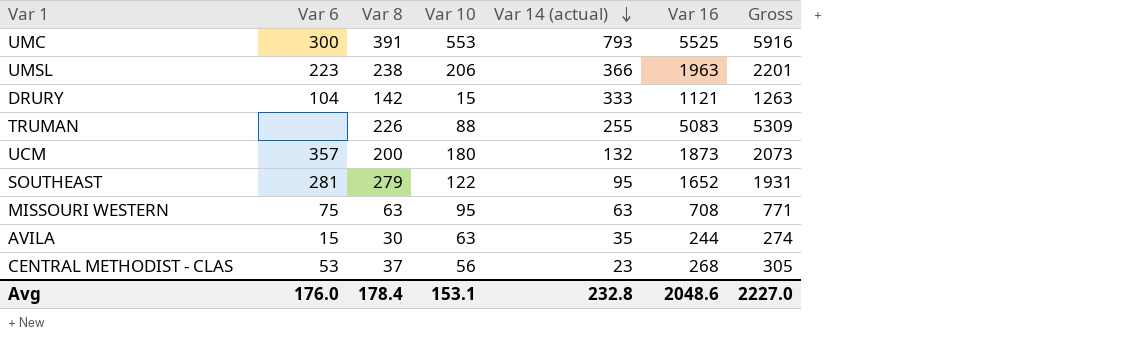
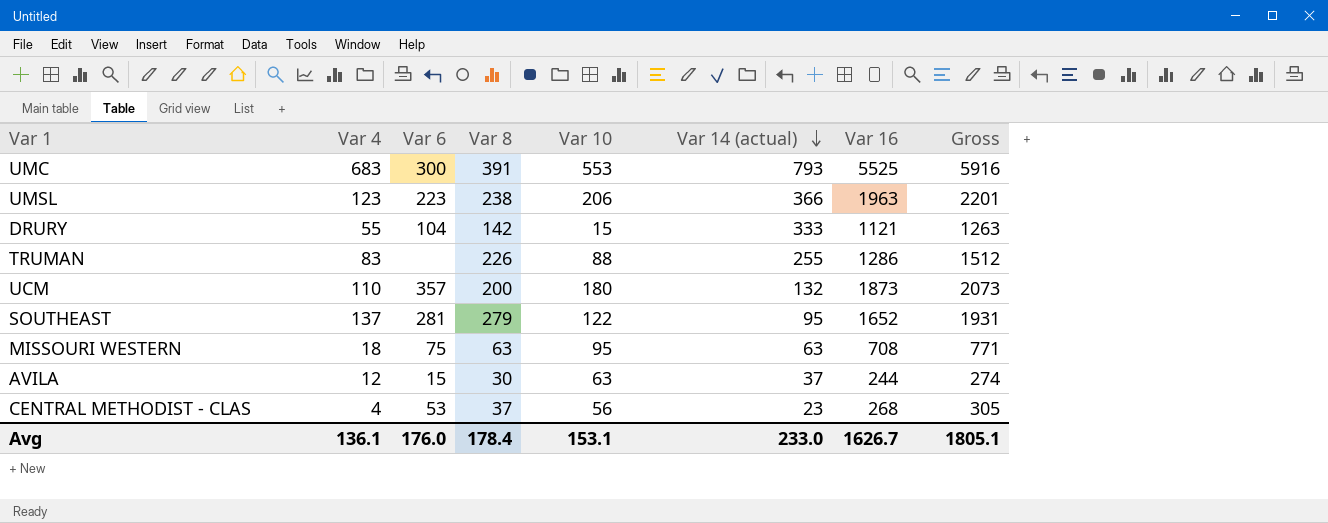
column Var 4 | position: none -> 2
TRUMAN | Var 16: 5083 -> 1286
TRUMAN | Gross: 5309 -> 1512
AVILA | Var 14 (actual): 35 -> 37
Avg | Var 14 (actual): 232.8 -> 233.0
Avg | Var 16: 2048.6 -> 1626.7
Avg | Gross: 2227.0 -> 1805.1

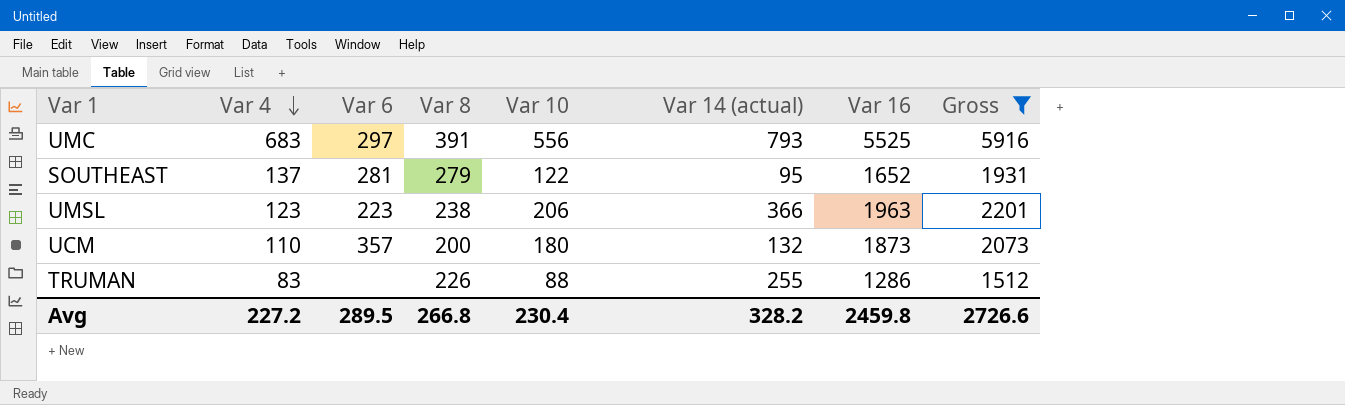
filter: none -> Gross >= 1512
row order: Var 14 (actual) descending -> Var 4 descending
UMC | Var 6: 300 -> 297
UMC | Var 10: 553 -> 556
Avg | Var 4: 136.1 -> 227.2
Avg | Var 6: 176.0 -> 289.5
Avg | Var 8: 178.4 -> 266.8
Avg | Var 10: 153.1 -> 230.4
Avg | Var 14 (actual): 233.0 -> 328.2
Avg | Var 16: 1626.7 -> 2459.8
Avg | Gross: 1805.1 -> 2726.6

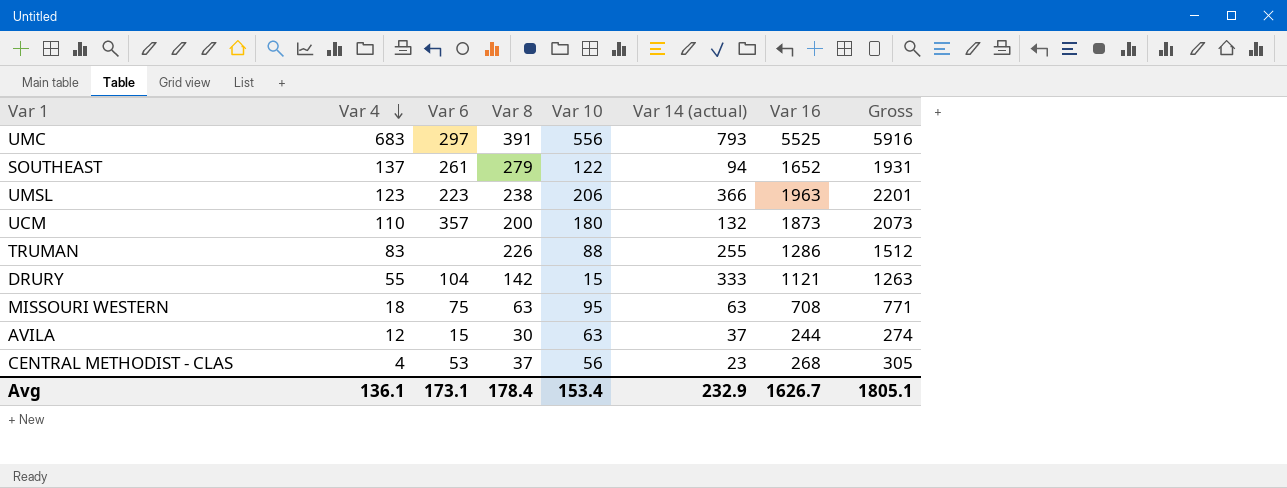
filter: Gross >= 1512 -> none
SOUTHEAST | Var 6: 281 -> 261
SOUTHEAST | Var 14 (actual): 95 -> 94
Avg | Var 4: 227.2 -> 136.1
Avg | Var 6: 289.5 -> 173.1
Avg | Var 8: 266.8 -> 178.4
Avg | Var 10: 230.4 -> 153.4
Avg | Var 14 (actual): 328.2 -> 232.9
Avg | Var 16: 2459.8 -> 1626.7
Avg | Gross: 2726.6 -> 1805.1

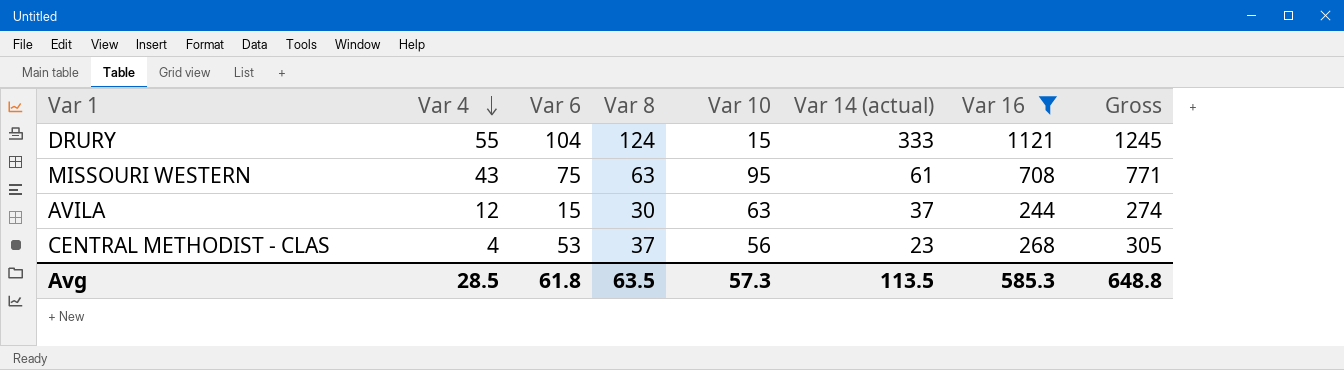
filter: none -> Var 16 <= 1121
DRURY | Var 8: 142 -> 124
DRURY | Gross: 1263 -> 1245
MISSOURI WESTERN | Var 4: 18 -> 43
MISSOURI WESTERN | Var 14 (actual): 63 -> 61
Avg | Var 4: 136.1 -> 28.5
Avg | Var 6: 173.1 -> 61.8
Avg | Var 8: 178.4 -> 63.5
Avg | Var 10: 153.4 -> 57.3
Avg | Var 14 (actual): 232.9 -> 113.5
Avg | Var 16: 1626.7 -> 585.3
Avg | Gross: 1805.1 -> 648.8

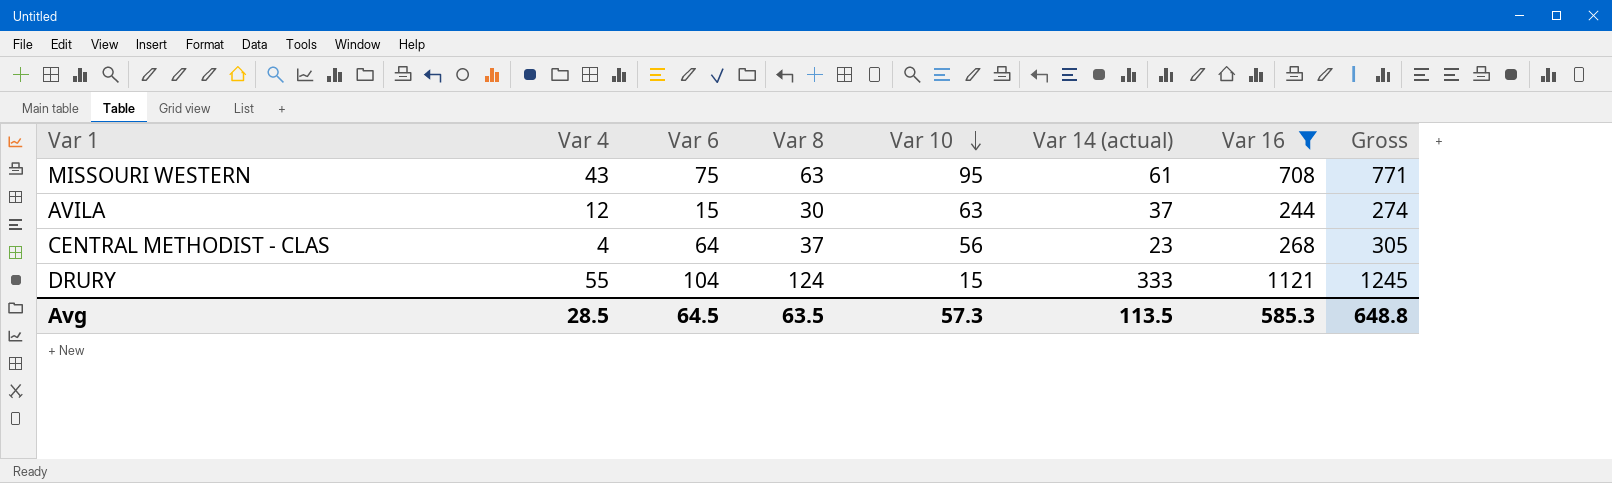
row order: Var 4 descending -> Var 10 descending
CENTRAL METHODIST - CLAS | Var 6: 53 -> 64
Avg | Var 6: 61.8 -> 64.5

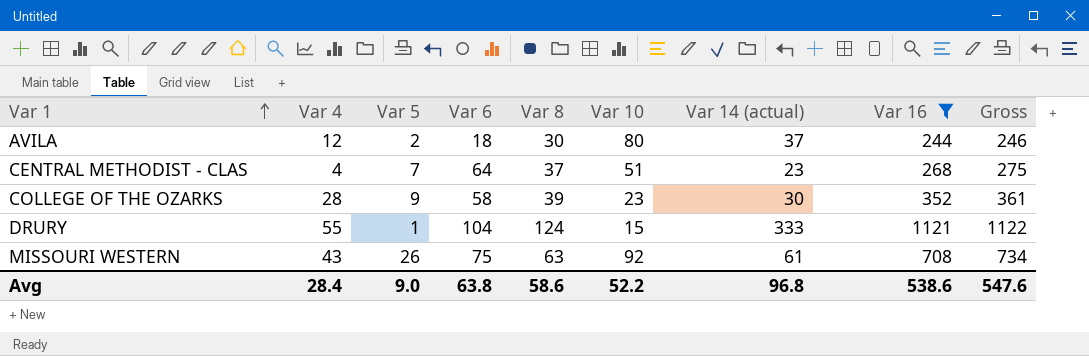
row order: Var 10 descending -> Var 1 ascending
column Var 5 | position: none -> 3
column Gross | formula: [Var 8] + [Var 16] -> [Var 5] + [Var 16]
AVILA | Var 6: 15 -> 18
AVILA | Var 10: 63 -> 80
CENTRAL METHODIST - CLAS | Var 10: 56 -> 51
row COLLEGE OF THE OZARKS: none -> 28 | 9 | 58 | 39 | 23 | 30 | 352 | 361
MISSOURI WESTERN | Var 10: 95 -> 92
Avg | Var 4: 28.5 -> 28.4
Avg | Var 6: 64.5 -> 63.8
Avg | Var 8: 63.5 -> 58.6
Avg | Var 10: 57.3 -> 52.2
Avg | Var 14 (actual): 113.5 -> 96.8
Avg | Var 16: 585.3 -> 538.6
Avg | Gross: 648.8 -> 547.6

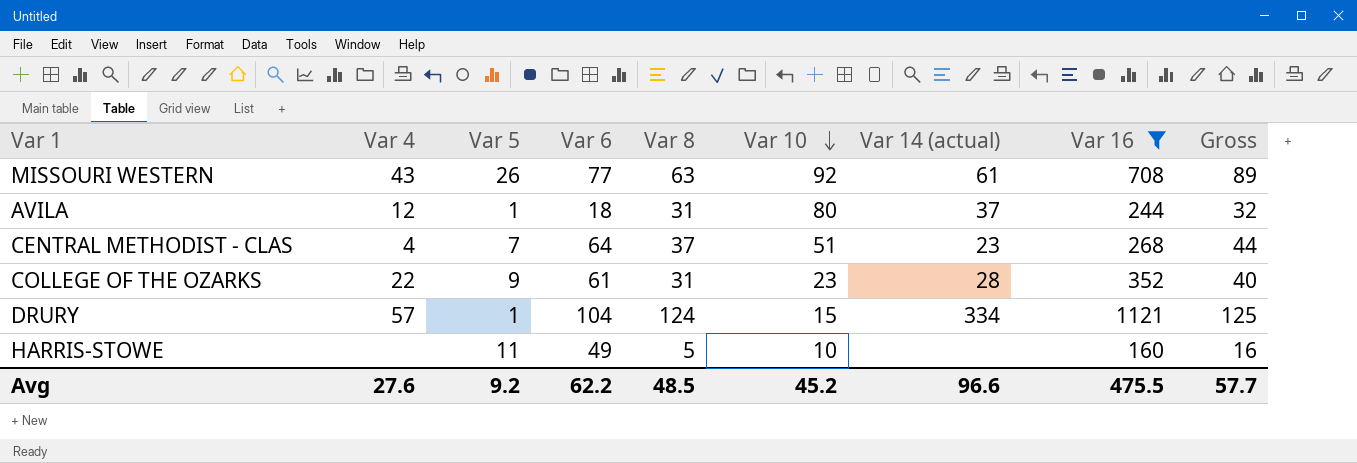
row order: Var 1 ascending -> Var 10 descending
column Gross | formula: [Var 5] + [Var 16] -> [Var 5] + [Var 8]
MISSOURI WESTERN | Var 6: 75 -> 77
AVILA | Var 5: 2 -> 1
AVILA | Var 8: 30 -> 31
COLLEGE OF THE OZARKS | Var 4: 28 -> 22
COLLEGE OF THE OZARKS | Var 6: 58 -> 61
COLLEGE OF THE OZARKS | Var 8: 39 -> 31
COLLEGE OF THE OZARKS | Var 14 (actual): 30 -> 28
DRURY | Var 4: 55 -> 57
DRURY | Var 14 (actual): 333 -> 334
row HARRIS-STOWE: none -> none | 11 | 49 | 5 | 10 | none | 160 | 16
Avg | Var 4: 28.4 -> 27.6
Avg | Var 5: 9.0 -> 9.2
Avg | Var 6: 63.8 -> 62.2
Avg | Var 8: 58.6 -> 48.5
Avg | Var 10: 52.2 -> 45.2
Avg | Var 14 (actual): 96.8 -> 96.6
Avg | Var 16: 538.6 -> 475.5
Avg | Gross: 547.6 -> 57.7

